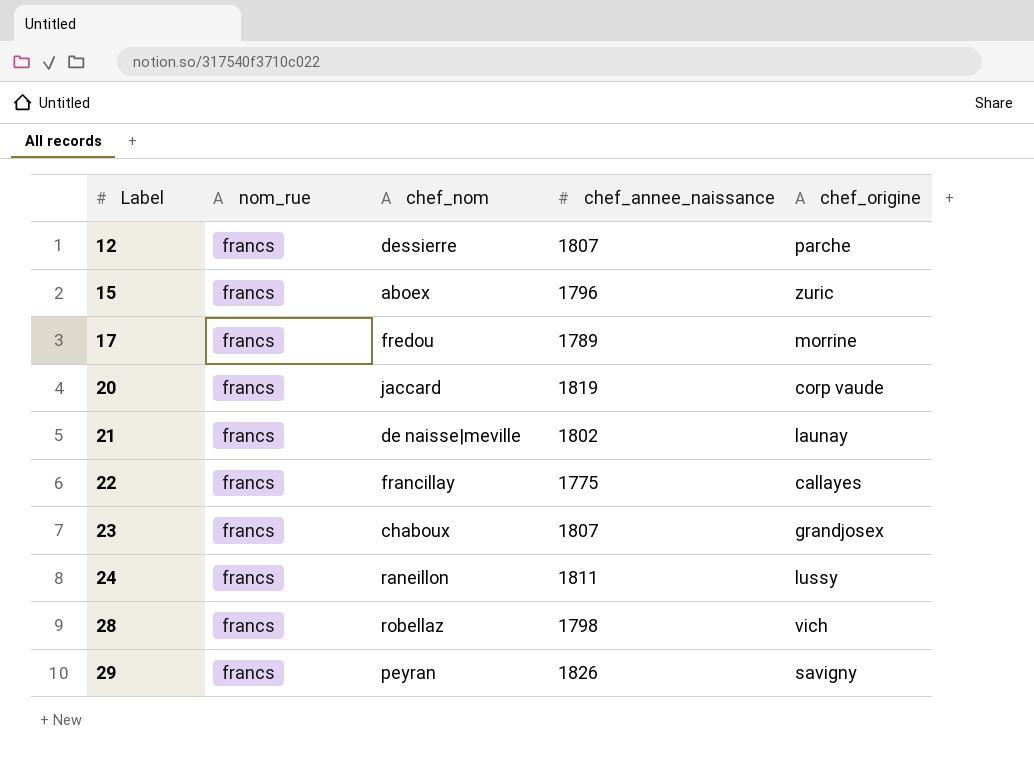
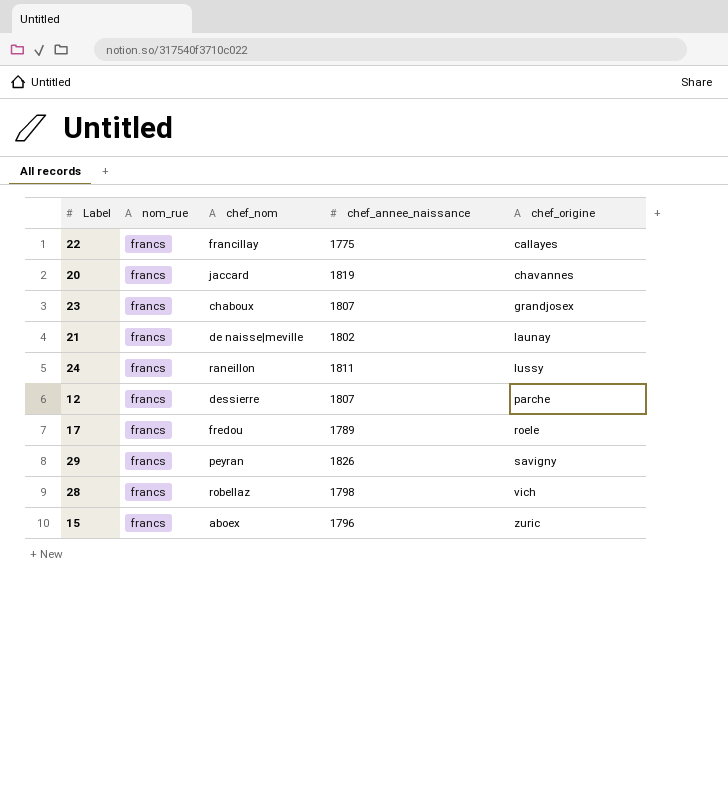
row order: Label ascending -> chef_origine ascending
20 | chef_origine: corp vaude -> chavannes
17 | chef_origine: morrine -> roele

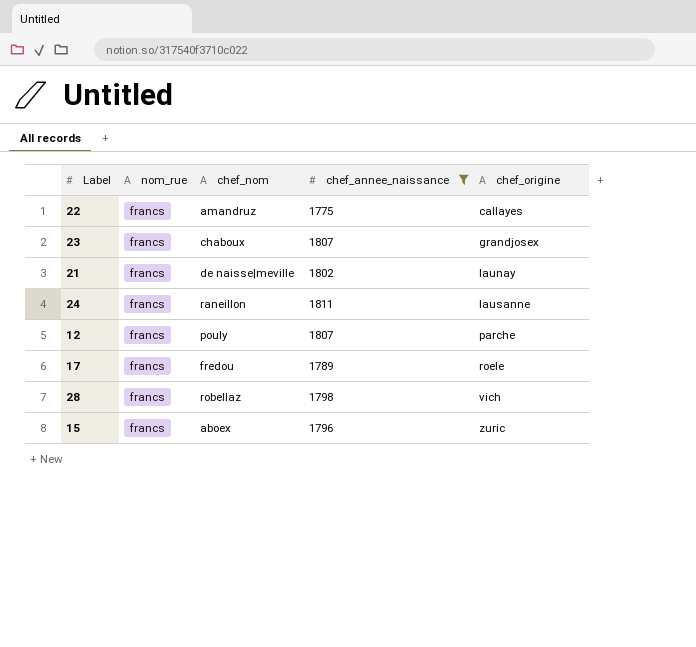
filter: none -> chef_annee_naissance <= 1811
22 | chef_nom: francillay -> amandruz
24 | chef_origine: lussy -> lausanne
12 | chef_nom: dessierre -> pouly

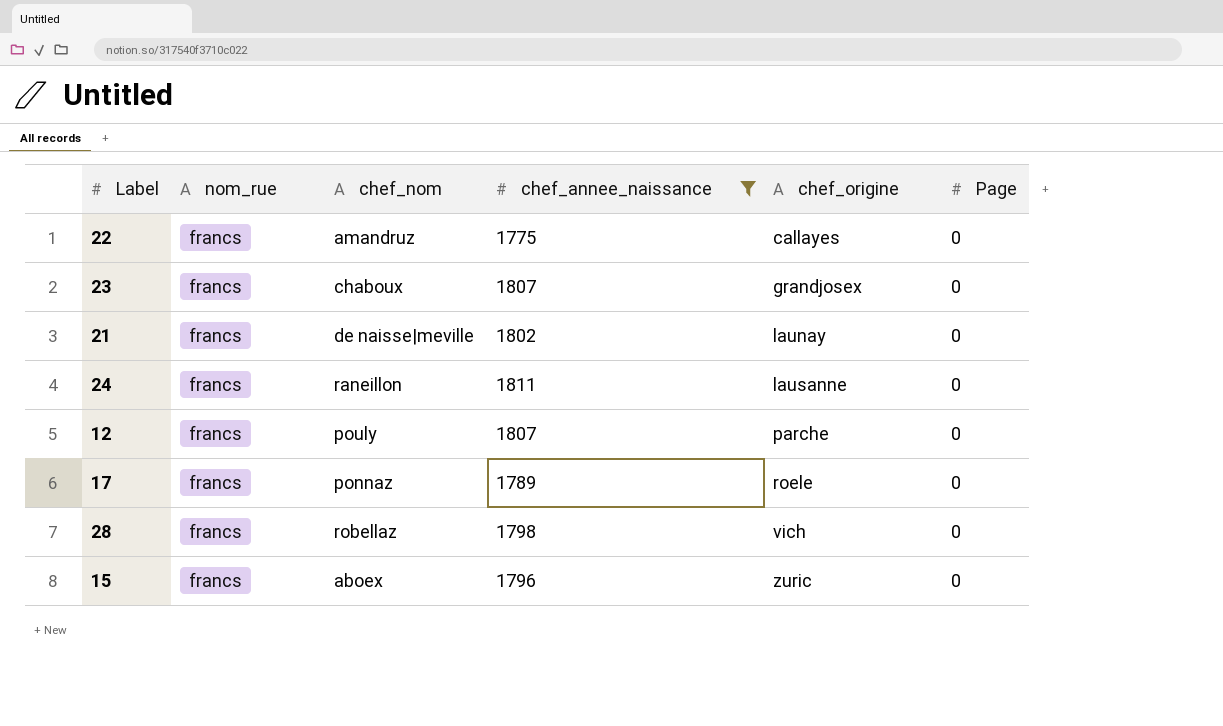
column Page | position: none -> 6
17 | chef_nom: fredou -> ponnaz

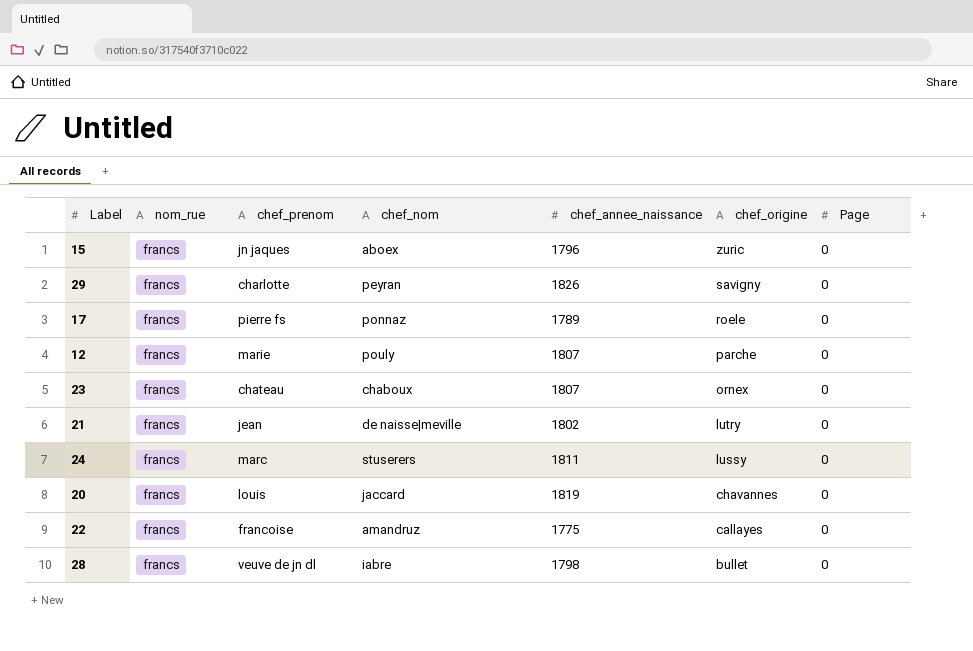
filter: chef_annee_naissance <= 1811 -> none
row order: chef_origine ascending -> chef_origine descending
column chef_prenom | position: none -> 3
23 | chef_origine: grandjosex -> ornex
21 | chef_origine: launay -> lutry
24 | chef_nom: raneillon -> stuserers
24 | chef_origine: lausanne -> lussy
28 | chef_nom: robellaz -> iabre
28 | chef_origine: vich -> bullet

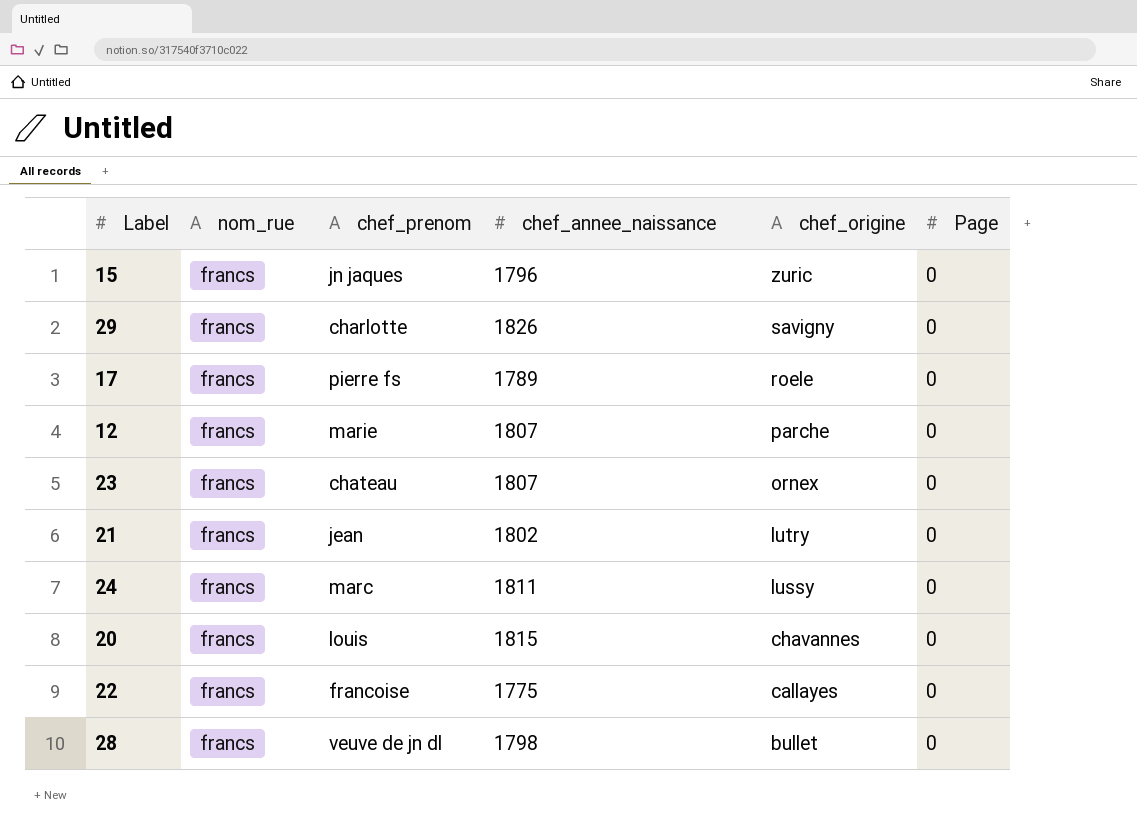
column chef_nom | position: 4 -> none
20 | chef_annee_naissance: 1819 -> 1815

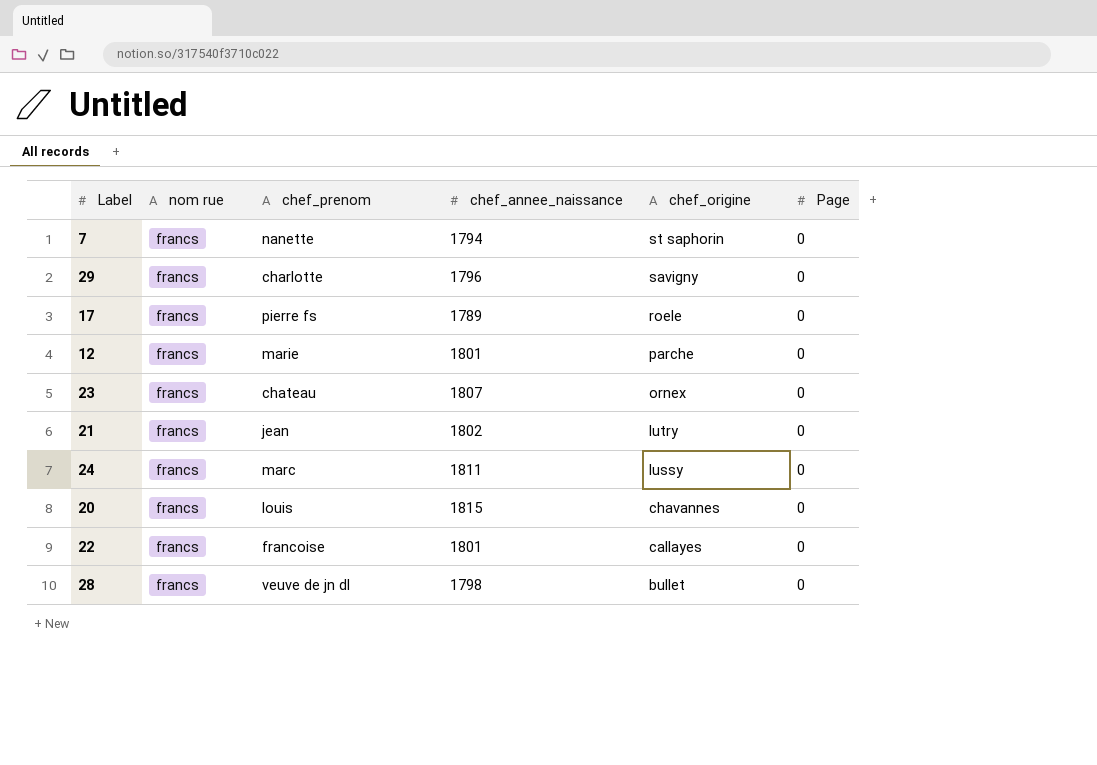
column name: nom_rue -> nom rue
row 15: francs | jn jaques | 1796 | zuric | 0 -> none
row 7: none -> francs | nanette | 1794 | st saphorin | 0
29 | chef_annee_naissance: 1826 -> 1796
12 | chef_annee_naissance: 1807 -> 1801
22 | chef_annee_naissance: 1775 -> 1801

